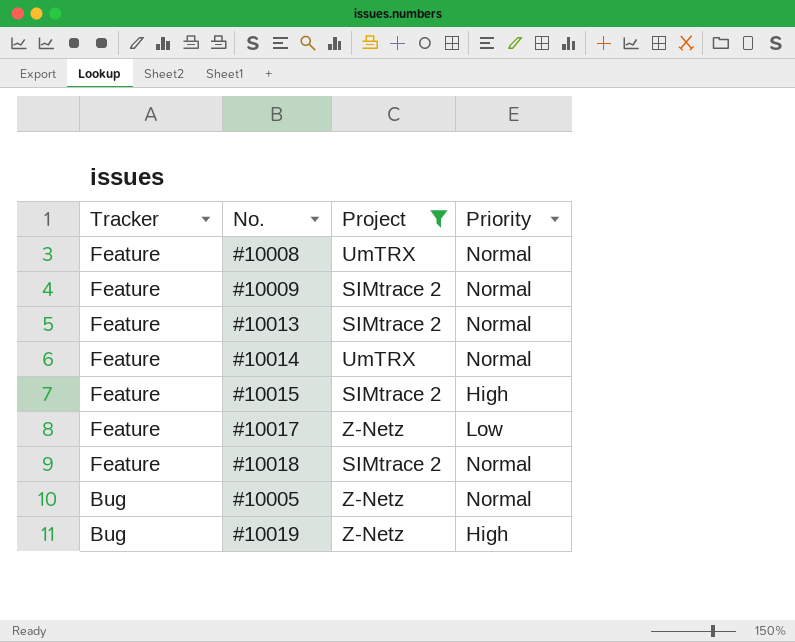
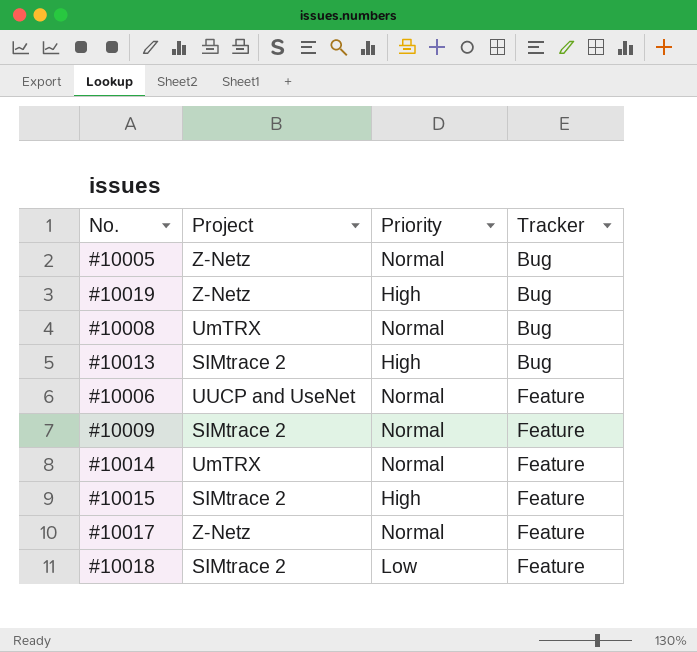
filter: Project != UUCP and UseNet -> none
row order: Tracker descending -> Tracker ascending
column Tracker | position: 1 -> 4
#10008 | Tracker: Feature -> Bug
#10013 | Priority: Normal -> High
#10013 | Tracker: Feature -> Bug
#10017 | Priority: Low -> Normal
#10018 | Priority: Normal -> Low

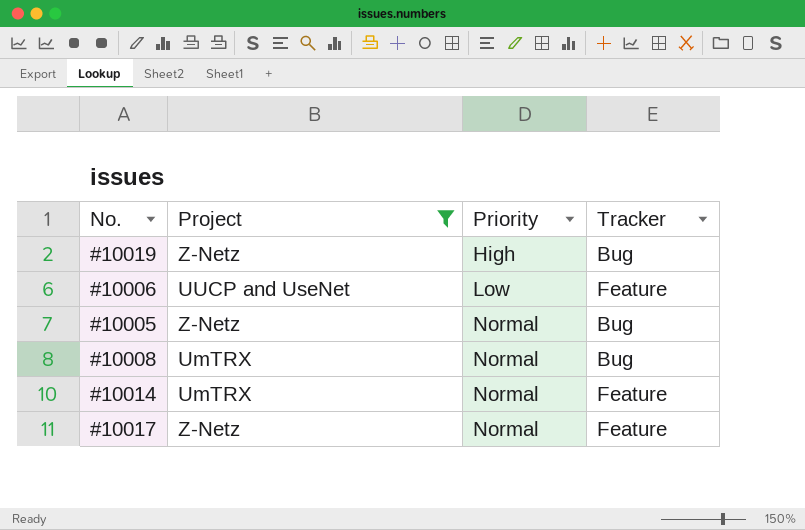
filter: none -> Project != SIMtrace 2
row order: Tracker ascending -> Priority ascending
#10006 | Priority: Normal -> Low

